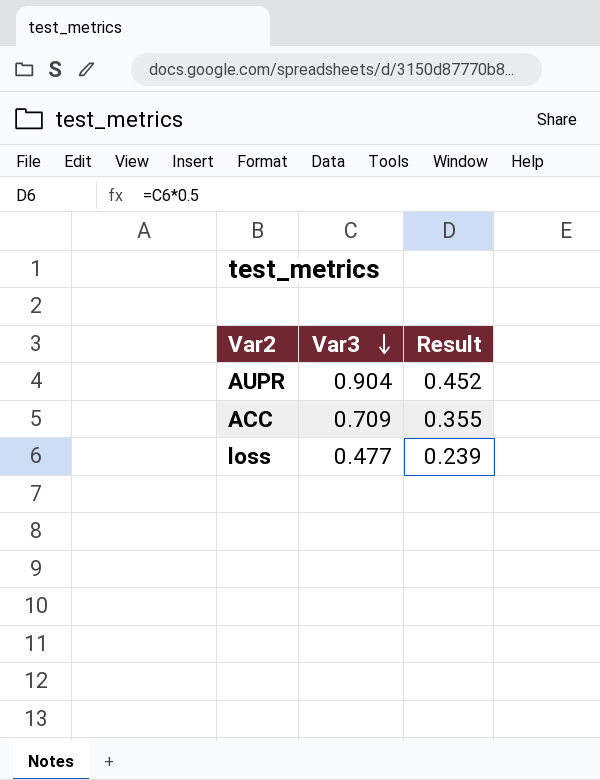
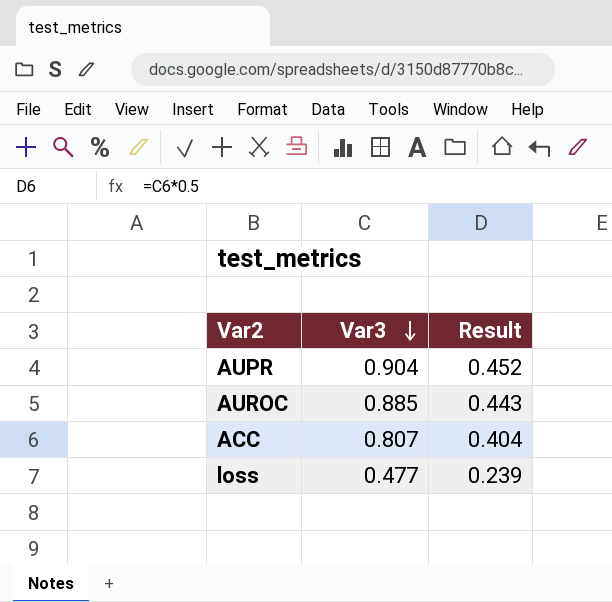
row AUROC: none -> 0.885 | 0.443
ACC | Var3: 0.709 -> 0.807
ACC | Result: 0.355 -> 0.404

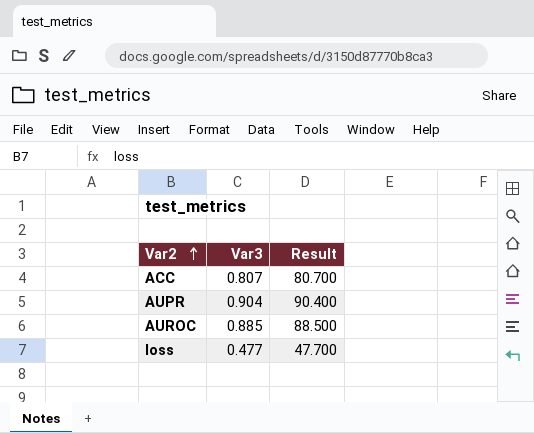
row order: Var3 descending -> Var2 ascending
column Result | formula: [Var3] * 0.5 -> [Var3] * 100

